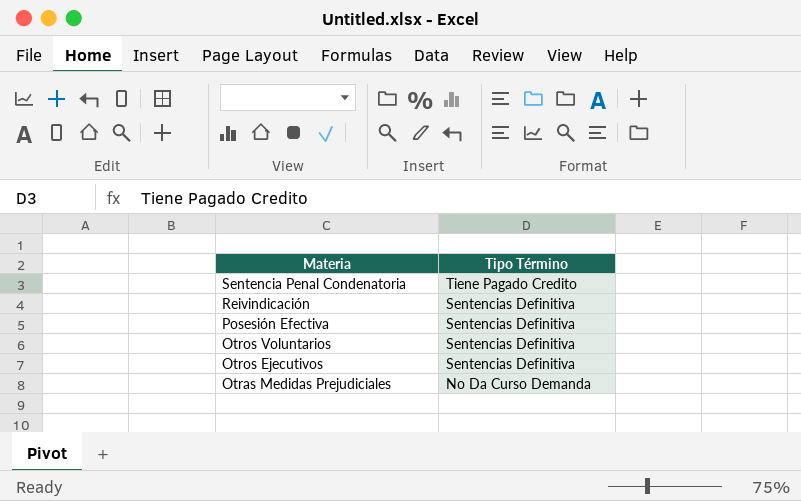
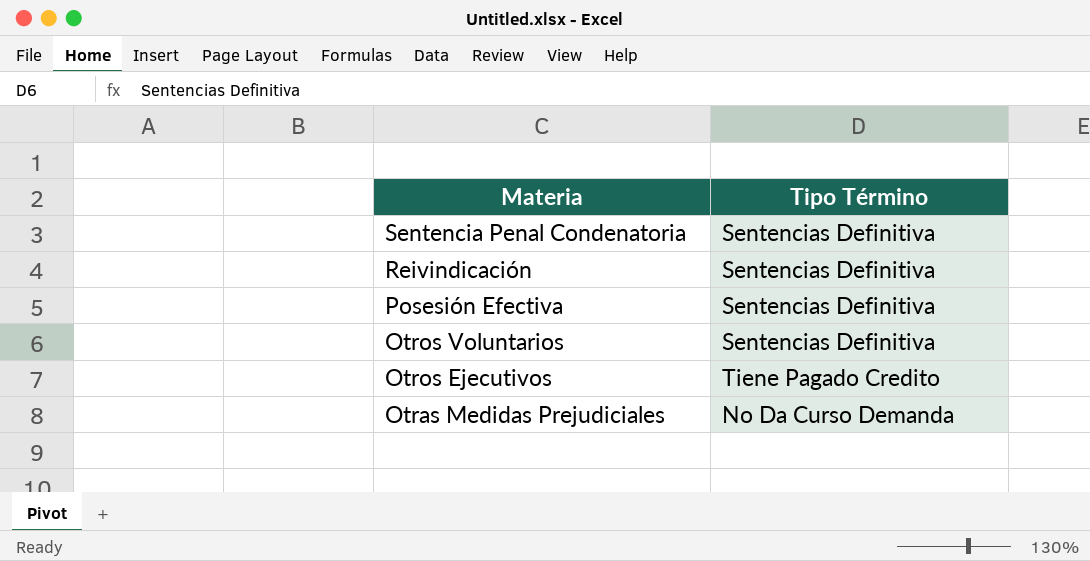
Sentencia Penal Condenatoria | Tipo Término: Tiene Pagado Credito -> Sentencias Definitiva
Otros Ejecutivos | Tipo Término: Sentencias Definitiva -> Tiene Pagado Credito

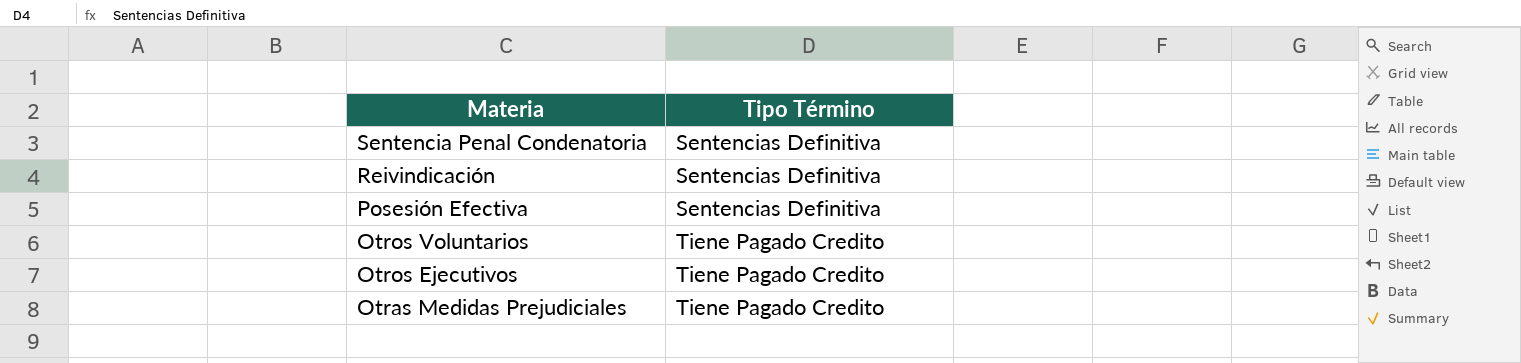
Otros Voluntarios | Tipo Término: Sentencias Definitiva -> Tiene Pagado Credito
Otras Medidas Prejudiciales | Tipo Término: No Da Curso Demanda -> Tiene Pagado Credito

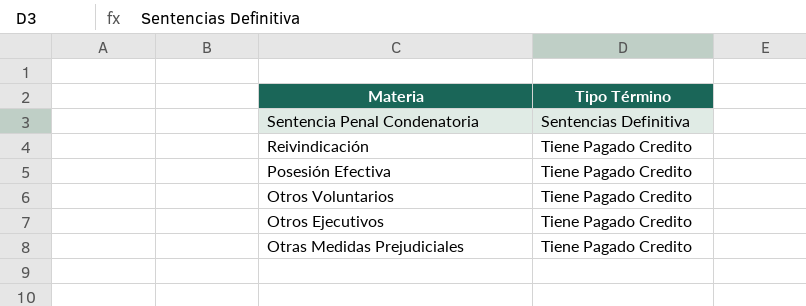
Reivindicación | Tipo Término: Sentencias Definitiva -> Tiene Pagado Credito
Posesión Efectiva | Tipo Término: Sentencias Definitiva -> Tiene Pagado Credito

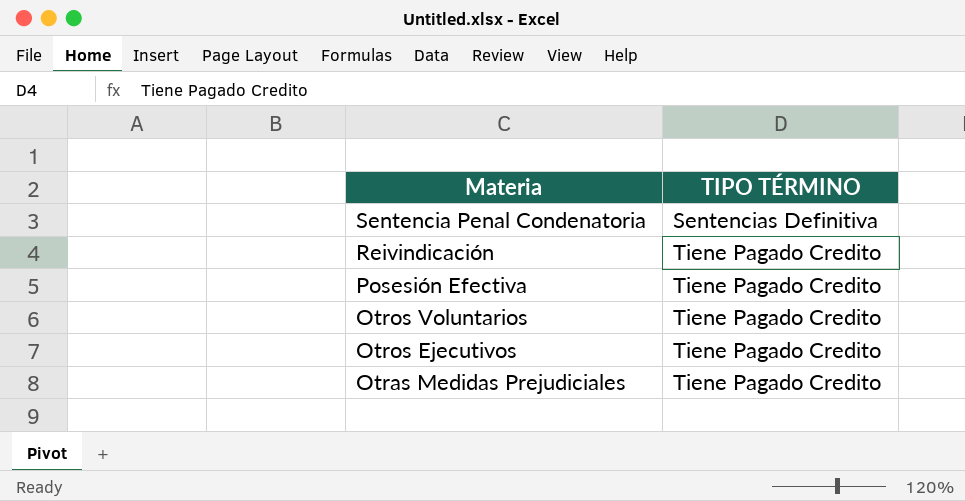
column name: Tipo Término -> TIPO TÉRMINO

